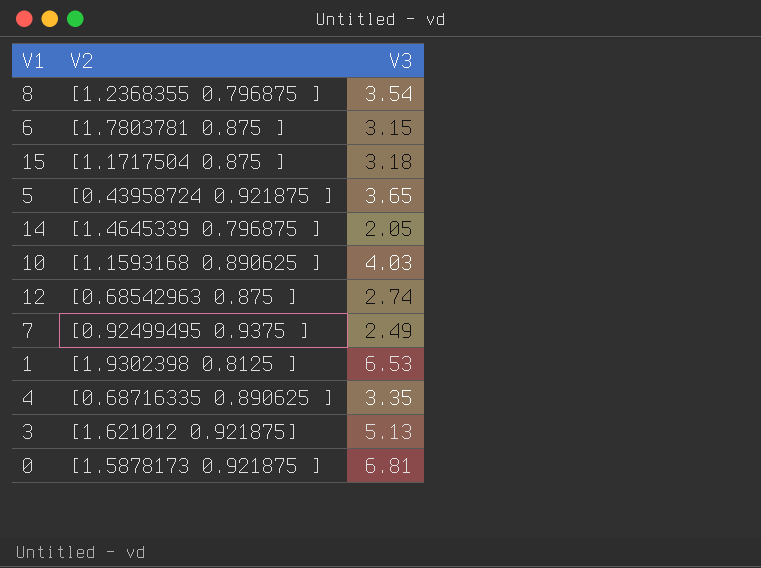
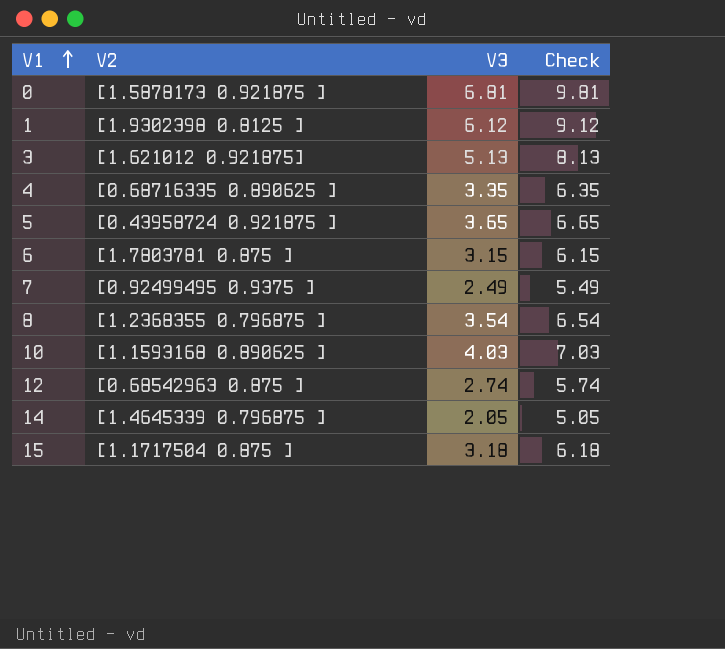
row order: none -> V1 ascending
column Check | formula: none -> [V3] + 3
1 | V3: 6.53 -> 6.12

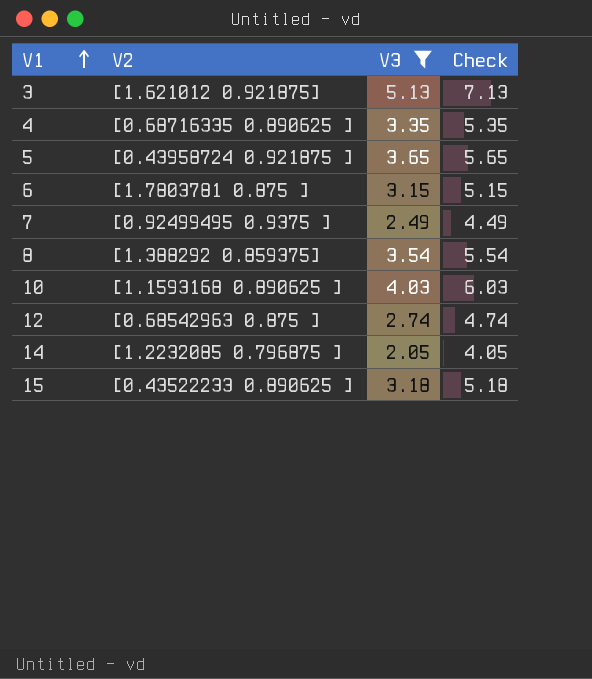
filter: none -> V3 <= 5.13
column Check | formula: [V3] + 3 -> [V3] + 2
8 | V2: [1.2368355 0.796875 ] -> [1.388292 0.859375]
14 | V2: [1.4645339 0.796875 ] -> [1.2232085 0.796875 ]
15 | V2: [1.1717504 0.875 ] -> [0.43522233 0.890625 ]

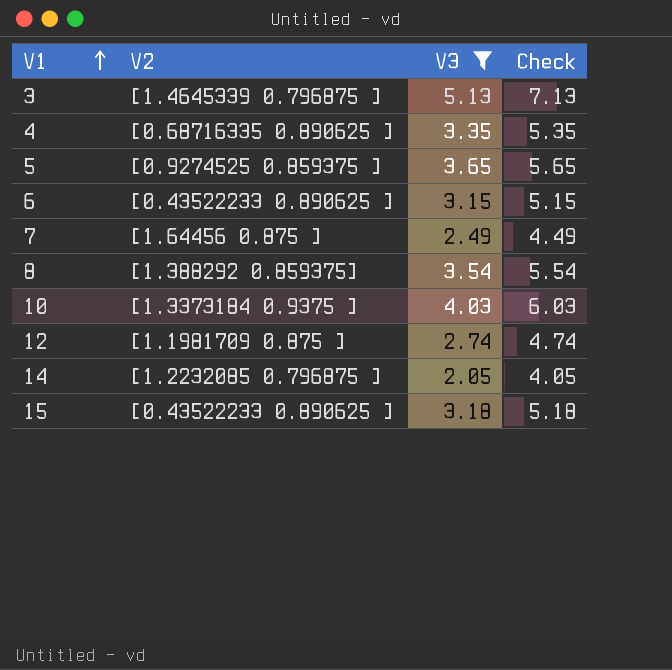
3 | V2: [1.621012 0.921875] -> [1.4645339 0.796875 ]
5 | V2: [0.43958724 0.921875 ] -> [0.9274525 0.859375 ]
6 | V2: [1.7803781 0.875 ] -> [0.43522233 0.890625 ]
7 | V2: [0.92499495 0.9375 ] -> [1.64456 0.875 ]
10 | V2: [1.1593168 0.890625 ] -> [1.3373184 0.9375 ]
12 | V2: [0.68542963 0.875 ] -> [1.1981709 0.875 ]

